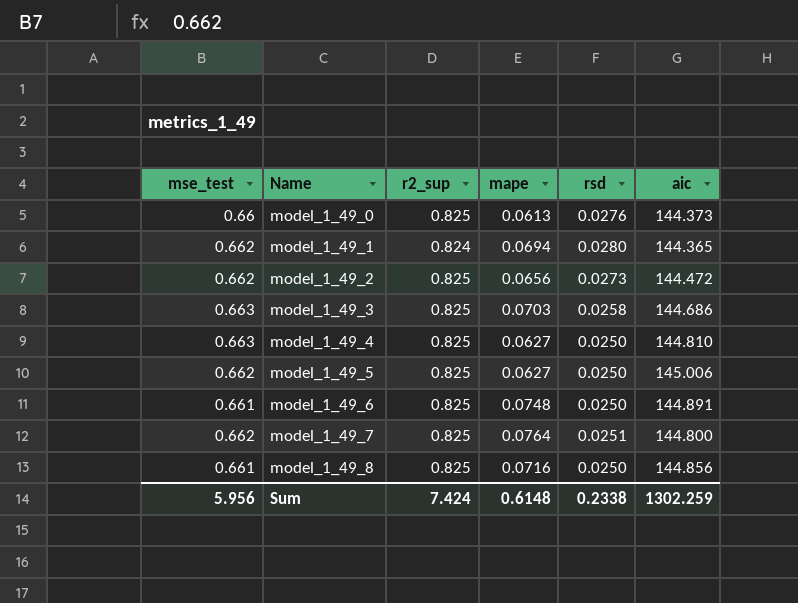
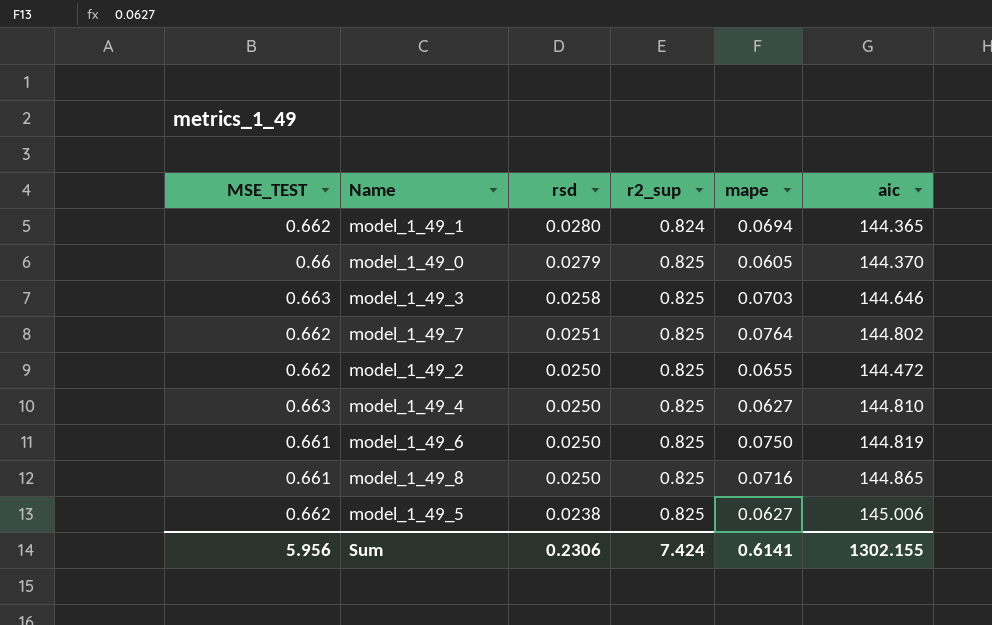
row order: Name ascending -> rsd descending
column name: mse_test -> MSE_TEST
column rsd | position: 5 -> 3
model_1_49_0 | rsd: 0.0276 -> 0.0279
model_1_49_0 | mape: 0.0613 -> 0.0605
model_1_49_0 | aic: 144.373 -> 144.370
model_1_49_3 | aic: 144.686 -> 144.646
model_1_49_7 | aic: 144.800 -> 144.802
model_1_49_2 | rsd: 0.0273 -> 0.0250
model_1_49_2 | mape: 0.0656 -> 0.0655
model_1_49_6 | mape: 0.0748 -> 0.0750
model_1_49_6 | aic: 144.891 -> 144.819
model_1_49_8 | aic: 144.856 -> 144.865
model_1_49_5 | rsd: 0.0250 -> 0.0238
Sum | rsd: 0.2338 -> 0.2306
Sum | mape: 0.6148 -> 0.6141
Sum | aic: 1302.259 -> 1302.155

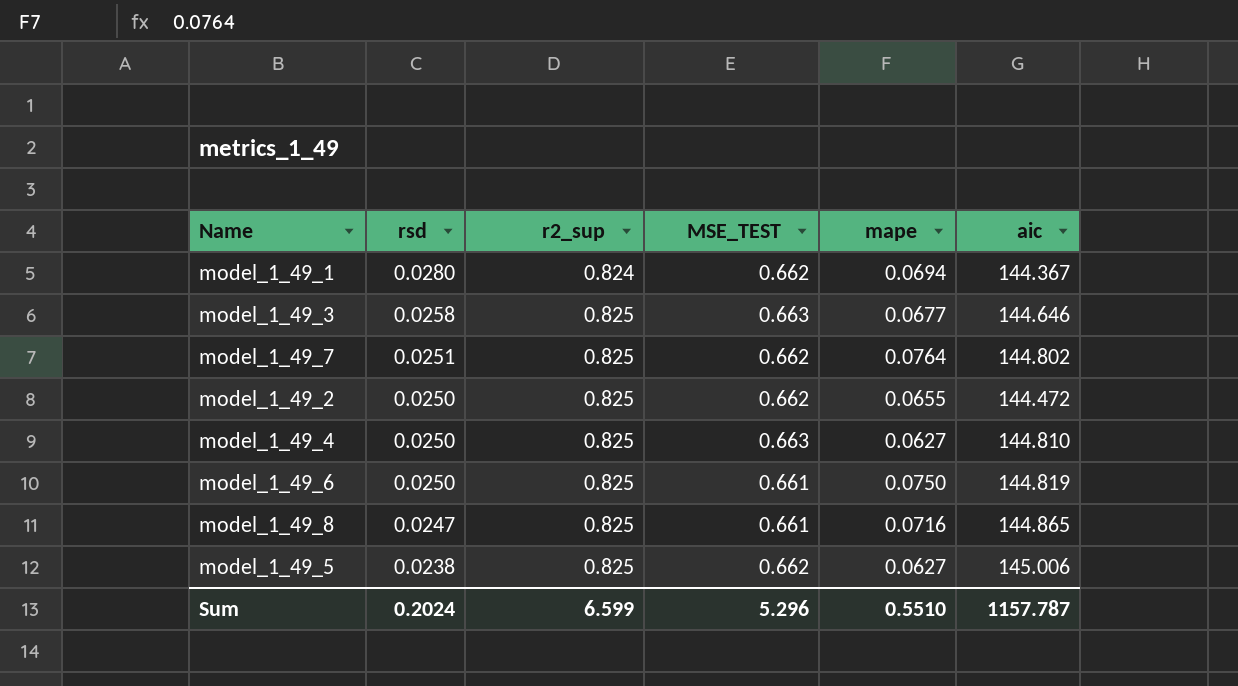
column MSE_TEST | position: 1 -> 4
row model_1_49_0: 0.66 | 0.0279 | 0.825 | 0.0605 | 144.370 -> none
model_1_49_1 | aic: 144.365 -> 144.367
model_1_49_3 | mape: 0.0703 -> 0.0677
model_1_49_8 | rsd: 0.0250 -> 0.0247
Sum | rsd: 0.2306 -> 0.2024
Sum | r2_sup: 7.424 -> 6.599
Sum | MSE_TEST: 5.956 -> 5.296
Sum | mape: 0.6141 -> 0.5510
Sum | aic: 1302.155 -> 1157.787

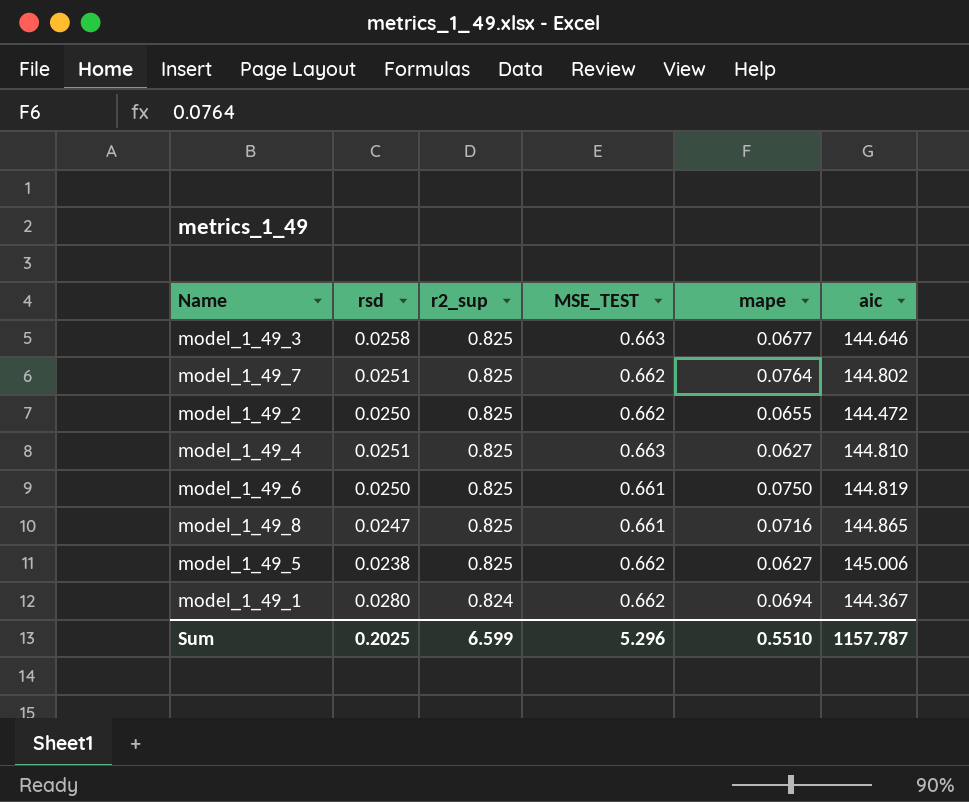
row order: rsd descending -> r2_sup descending
model_1_49_4 | rsd: 0.0250 -> 0.0251
Sum | rsd: 0.2024 -> 0.2025

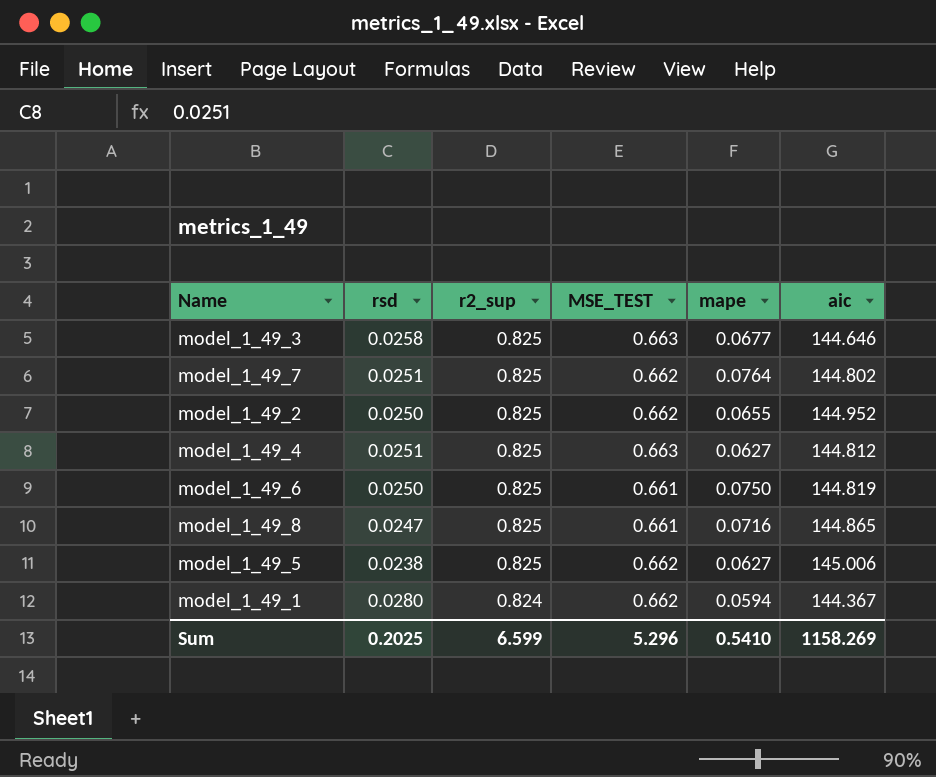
model_1_49_2 | aic: 144.472 -> 144.952
model_1_49_4 | aic: 144.810 -> 144.812
model_1_49_1 | mape: 0.0694 -> 0.0594
Sum | mape: 0.5510 -> 0.5410
Sum | aic: 1157.787 -> 1158.269

